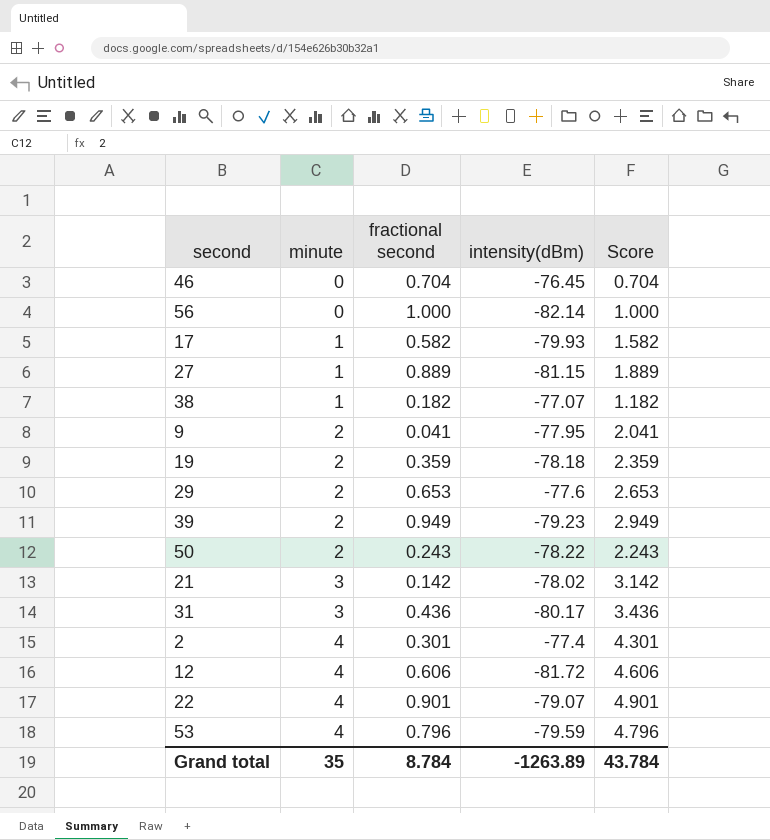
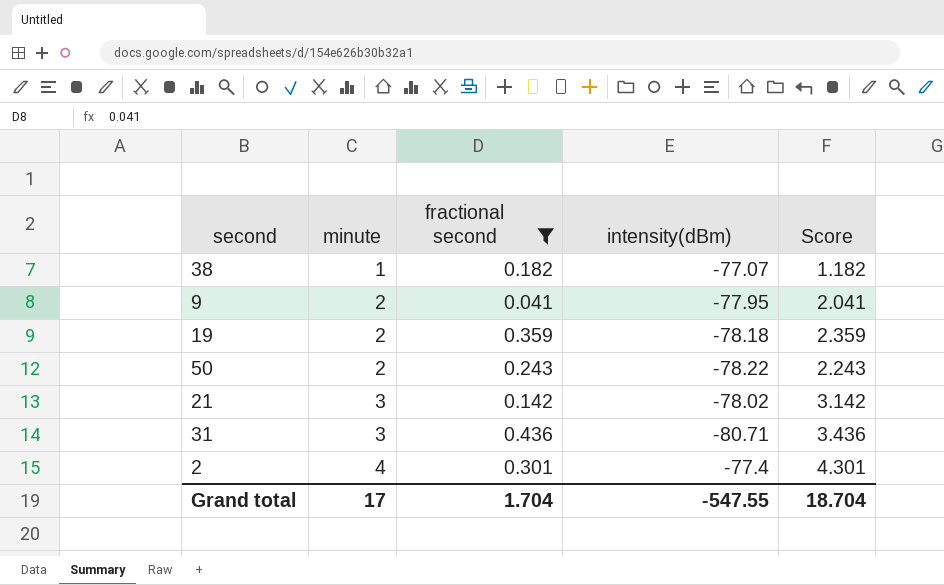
filter: none -> fractional second <= 0.436
31 | intensity(dBm): -80.17 -> -80.71
Grand total | minute: 35 -> 17
Grand total | fractional second: 8.784 -> 1.704
Grand total | intensity(dBm): -1263.89 -> -547.55
Grand total | Score: 43.784 -> 18.704

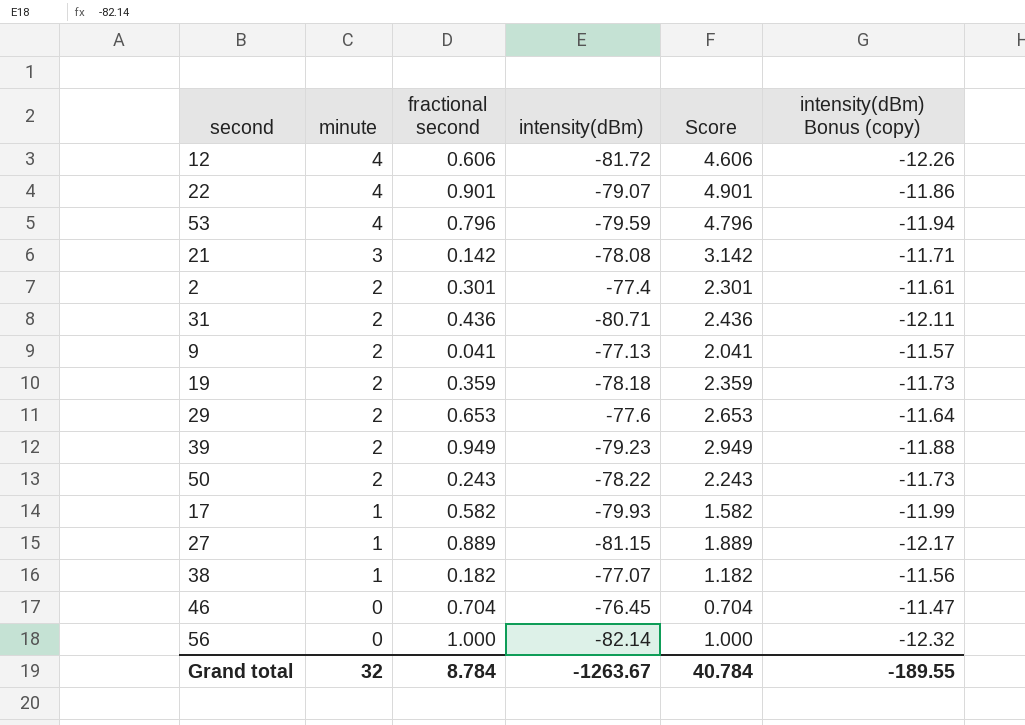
filter: fractional second <= 0.436 -> none
row order: minute ascending -> minute descending
column intensity(dBm) Bonus (copy) | formula: none -> [intensity(dBm)] * 0.15
21 | intensity(dBm): -78.02 -> -78.08
2 | minute: 4 -> 2
2 | Score: 4.301 -> 2.301
31 | minute: 3 -> 2
31 | Score: 3.436 -> 2.436
9 | intensity(dBm): -77.95 -> -77.13
Grand total | minute: 17 -> 32
Grand total | fractional second: 1.704 -> 8.784
Grand total | intensity(dBm): -547.55 -> -1263.67
Grand total | Score: 18.704 -> 40.784

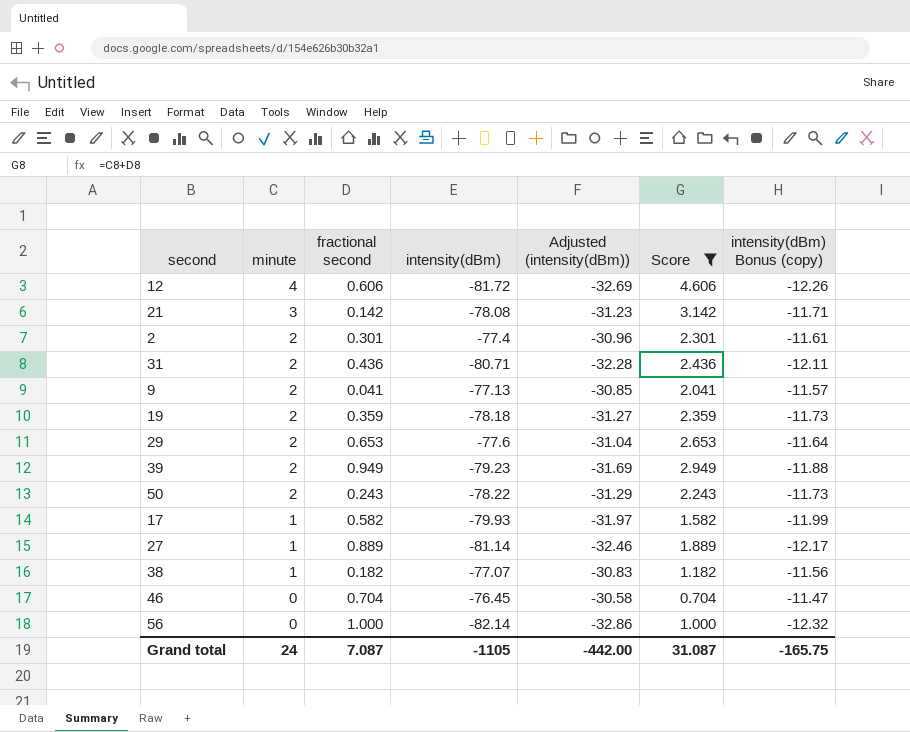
filter: none -> Score <= 4.606
column Adjusted (intensity(dBm)) | formula: none -> [intensity(dBm)] * 0.4
27 | intensity(dBm): -81.15 -> -81.14
Grand total | minute: 32 -> 24
Grand total | fractional second: 8.784 -> 7.087
Grand total | intensity(dBm): -1263.67 -> -1105
Grand total | Score: 40.784 -> 31.087
Grand total | intensity(dBm) Bonus (copy): -189.55 -> -165.75

